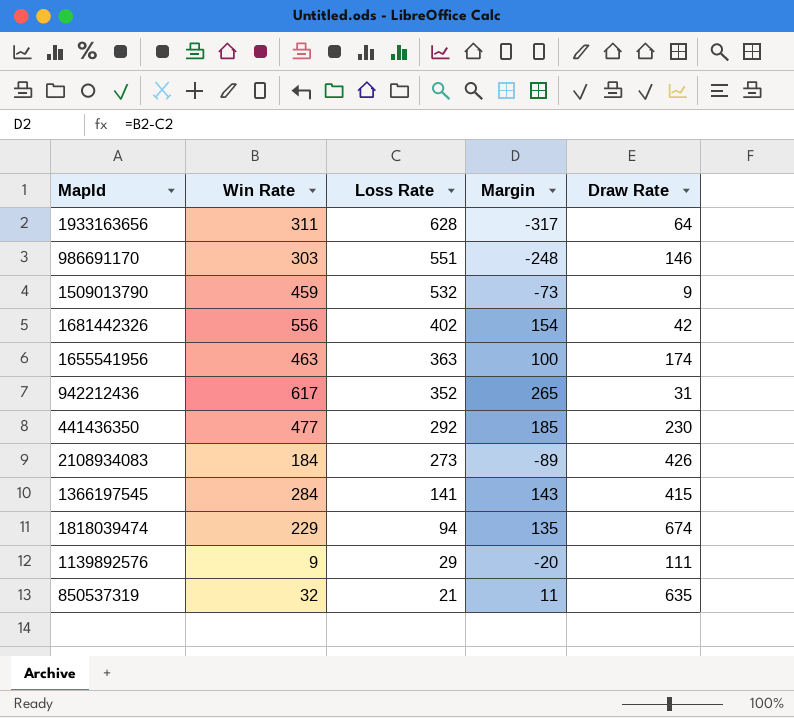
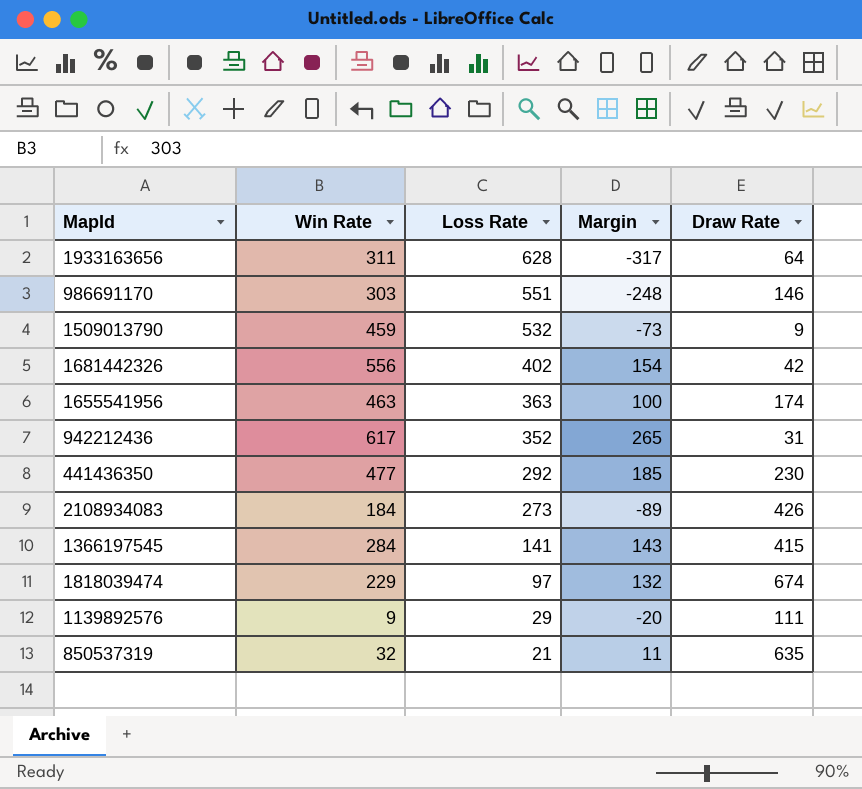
1818039474 | Loss Rate: 94 -> 97
1818039474 | Margin: 135 -> 132

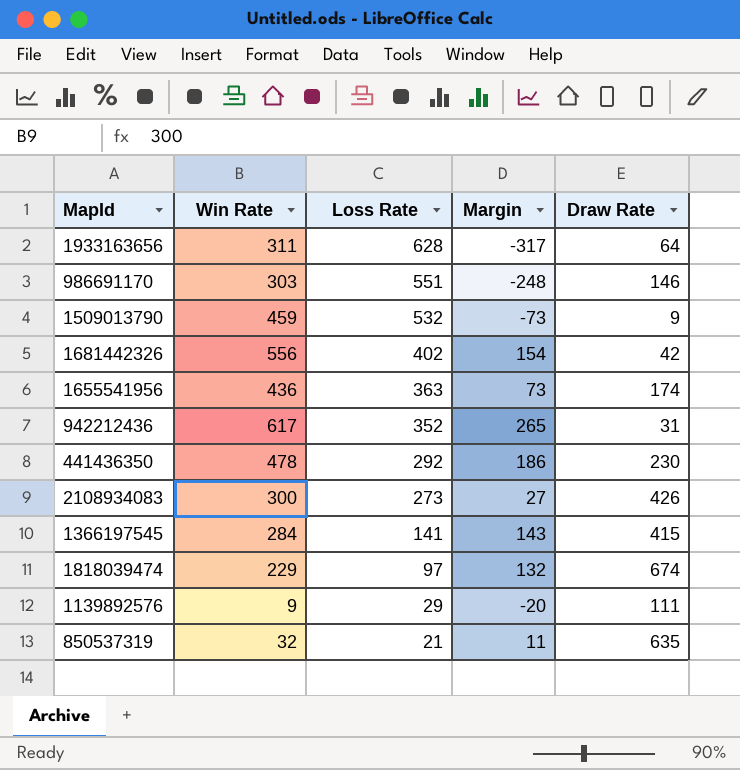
1655541956 | Win Rate: 463 -> 436
1655541956 | Margin: 100 -> 73
441436350 | Win Rate: 477 -> 478
441436350 | Margin: 185 -> 186
2108934083 | Win Rate: 184 -> 300
2108934083 | Margin: -89 -> 27

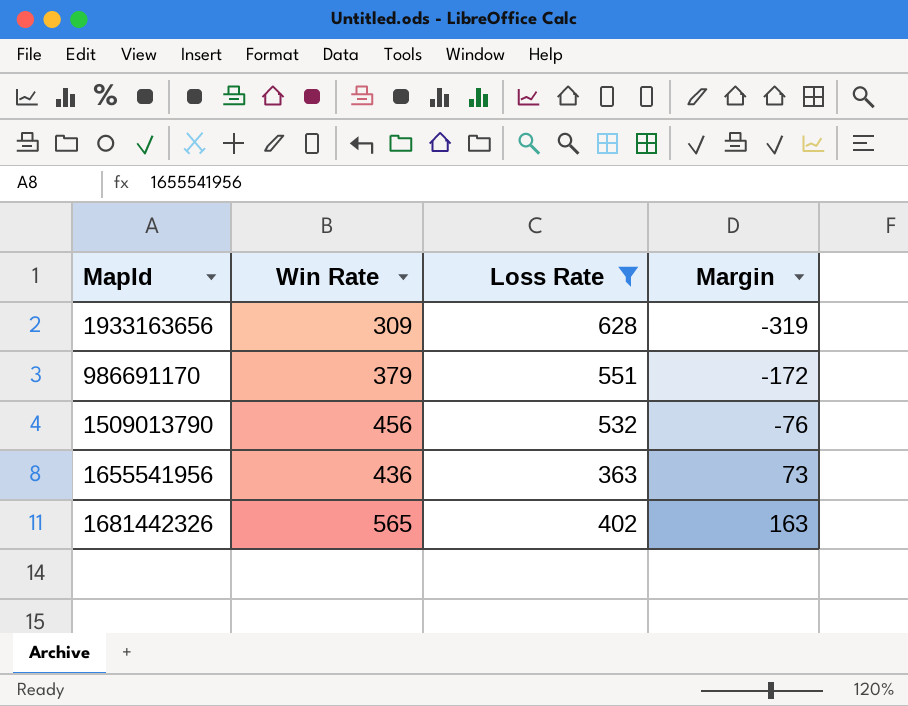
filter: none -> Loss Rate >= 363
row order: Loss Rate descending -> Margin ascending
column Draw Rate | position: 5 -> none
1933163656 | Win Rate: 311 -> 309
1933163656 | Margin: -317 -> -319
986691170 | Win Rate: 303 -> 379
986691170 | Margin: -248 -> -172
1509013790 | Win Rate: 459 -> 456
1509013790 | Margin: -73 -> -76
1681442326 | Win Rate: 556 -> 565
1681442326 | Margin: 154 -> 163

